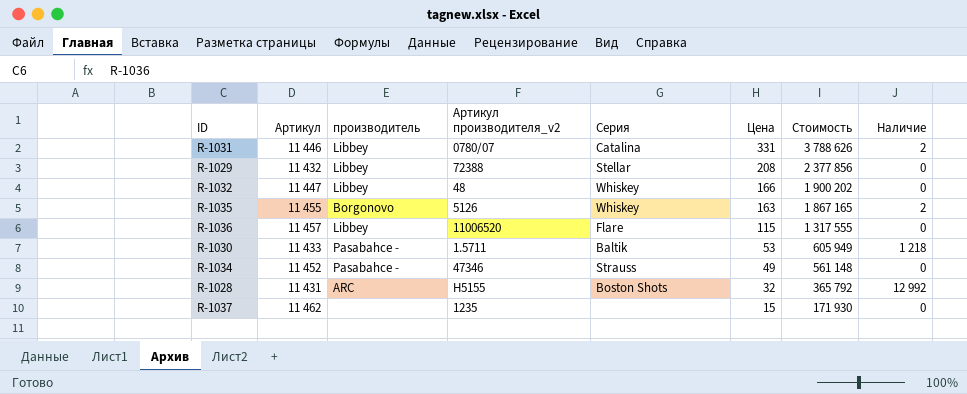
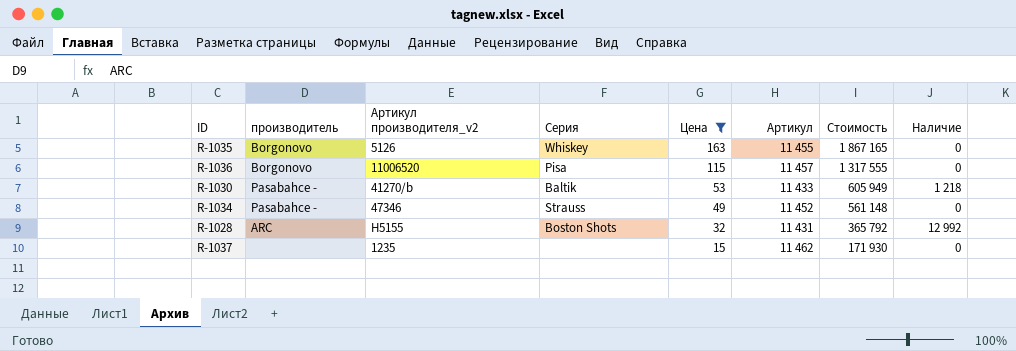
filter: none -> Цена <= 163
column Артикул | position: 2 -> 6
R-1035 | Наличие: 2 -> 0
R-1036 | производитель: Libbey -> Borgonovo
R-1036 | Серия: Flare -> Pisa
R-1030 | Артикул производителя_v2: 1.5711 -> 41270/b

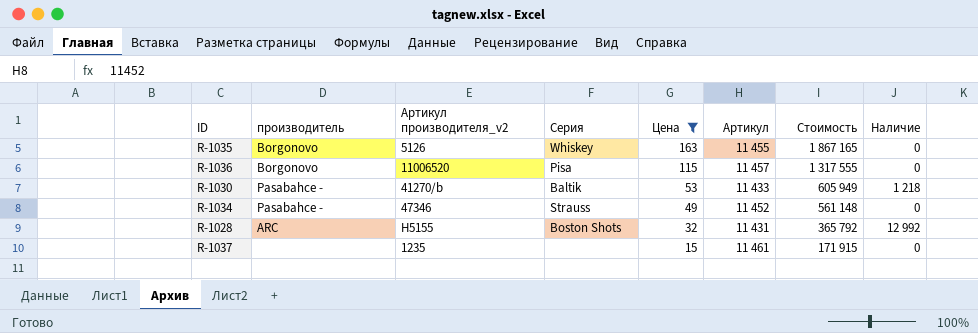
R-1037 | Артикул: 11 462 -> 11 461
R-1037 | Стоимость: 171 930 -> 171 915

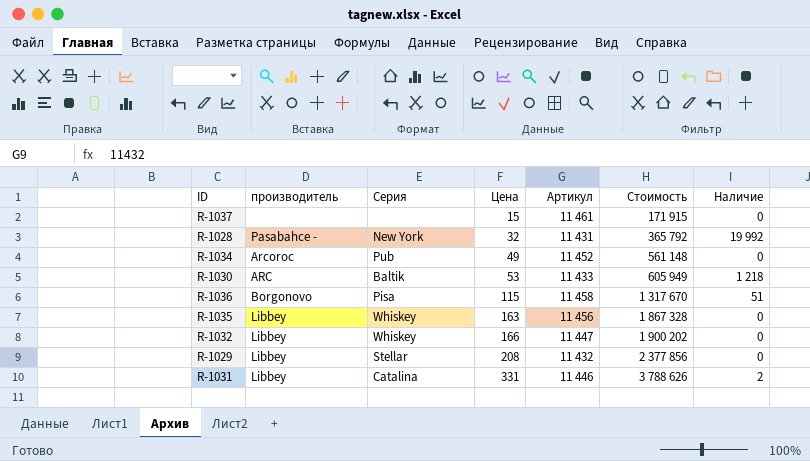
filter: Цена <= 163 -> none
row order: Цена descending -> Цена ascending
column Артикул производителя_v2 | position: 3 -> none
R-1028 | производитель: ARC -> Pasabahce -
R-1028 | Серия: Boston Shots -> New York
R-1028 | Наличие: 12 992 -> 19 992
R-1034 | производитель: Pasabahce - -> Arcoroc
R-1034 | Серия: Strauss -> Pub
R-1030 | производитель: Pasabahce - -> ARC
R-1036 | Артикул: 11 457 -> 11 458
R-1036 | Стоимость: 1 317 555 -> 1 317 670
R-1036 | Наличие: 0 -> 51
R-1035 | производитель: Borgonovo -> Libbey
R-1035 | Артикул: 11 455 -> 11 456
R-1035 | Стоимость: 1 867 165 -> 1 867 328

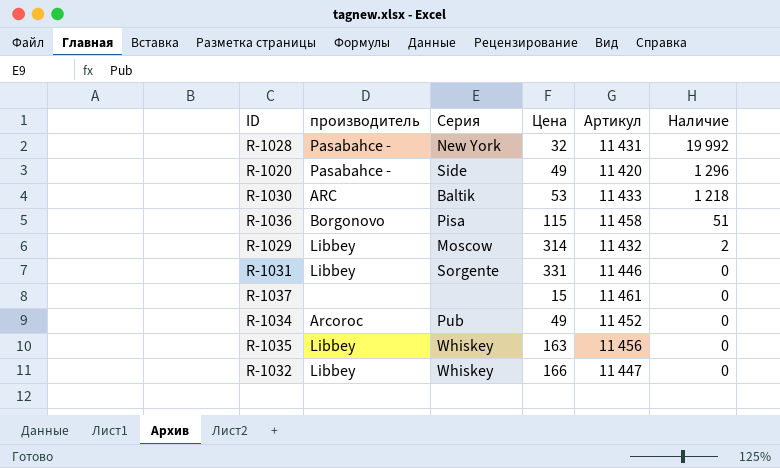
row order: Цена ascending -> Наличие descending
column Стоимость | formula: [Цена] * [Артикул] -> none
row R-1020: none -> Pasabahce - | Side | 49 | 11 420 | 1 296
R-1029 | Серия: Stellar -> Moscow
R-1029 | Цена: 208 -> 314
R-1029 | Наличие: 0 -> 2
R-1031 | Серия: Catalina -> Sorgente
R-1031 | Наличие: 2 -> 0

